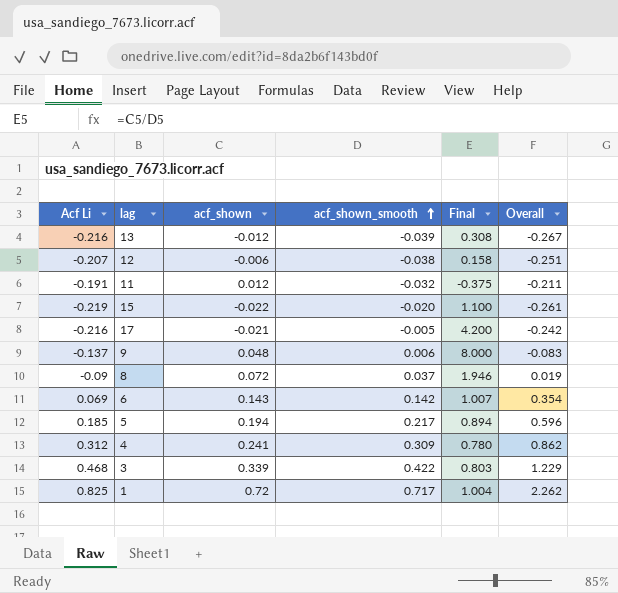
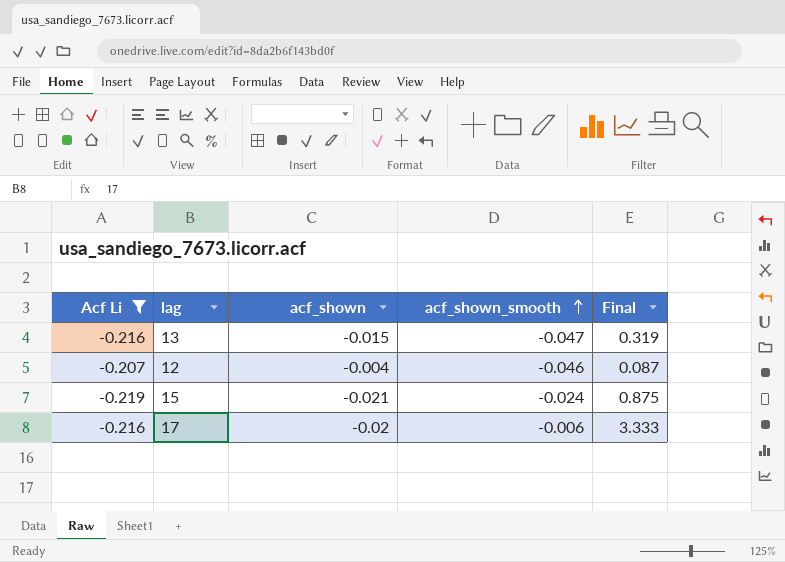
filter: none -> Acf Li <= -0.207
column Overall | formula: [Acf Li] + [acf_shown] + [acf_shown_smooth] -> none
13 | acf_shown: -0.012 -> -0.015
13 | acf_shown_smooth: -0.039 -> -0.047
13 | Final: 0.308 -> 0.319
12 | acf_shown: -0.006 -> -0.004
12 | acf_shown_smooth: -0.038 -> -0.046
12 | Final: 0.158 -> 0.087
15 | acf_shown: -0.022 -> -0.021
15 | acf_shown_smooth: -0.020 -> -0.024
15 | Final: 1.100 -> 0.875
17 | acf_shown: -0.021 -> -0.02
17 | acf_shown_smooth: -0.005 -> -0.006
17 | Final: 4.200 -> 3.333

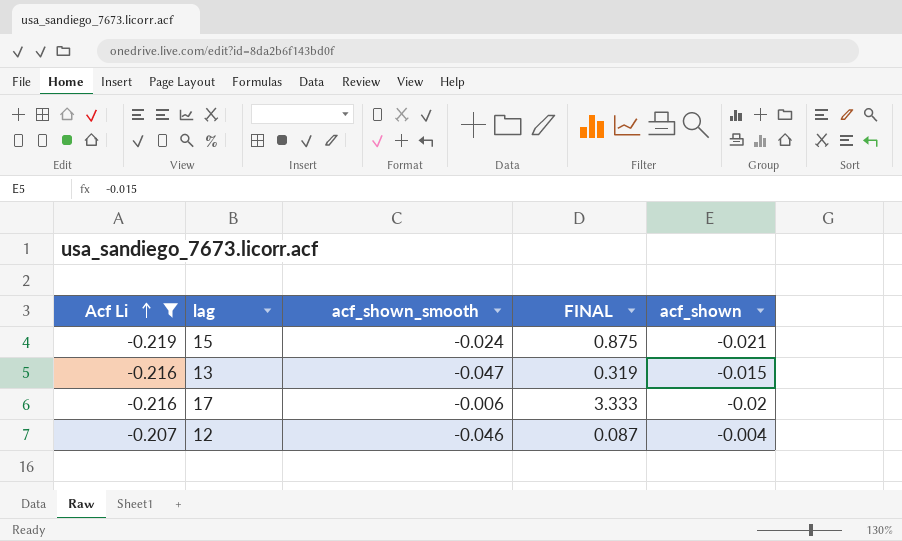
row order: acf_shown_smooth ascending -> Acf Li ascending
column name: Final -> FINAL
column acf_shown | position: 3 -> 5

